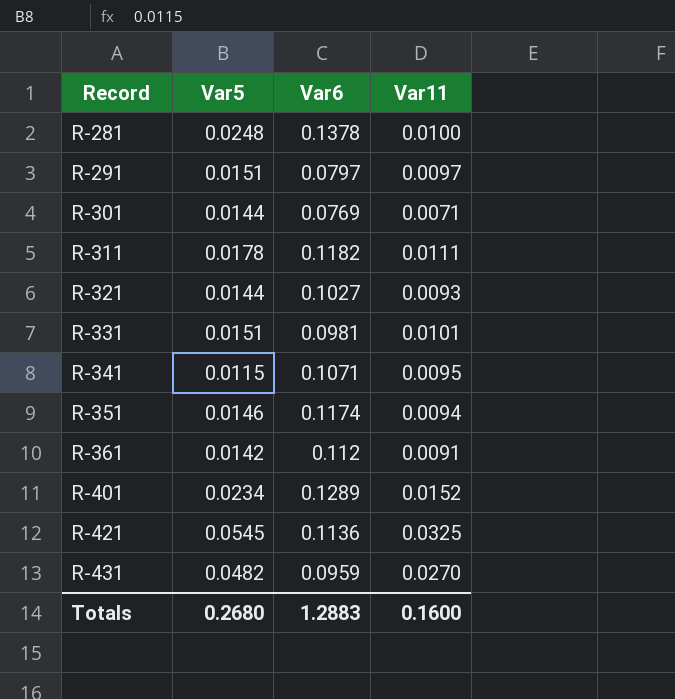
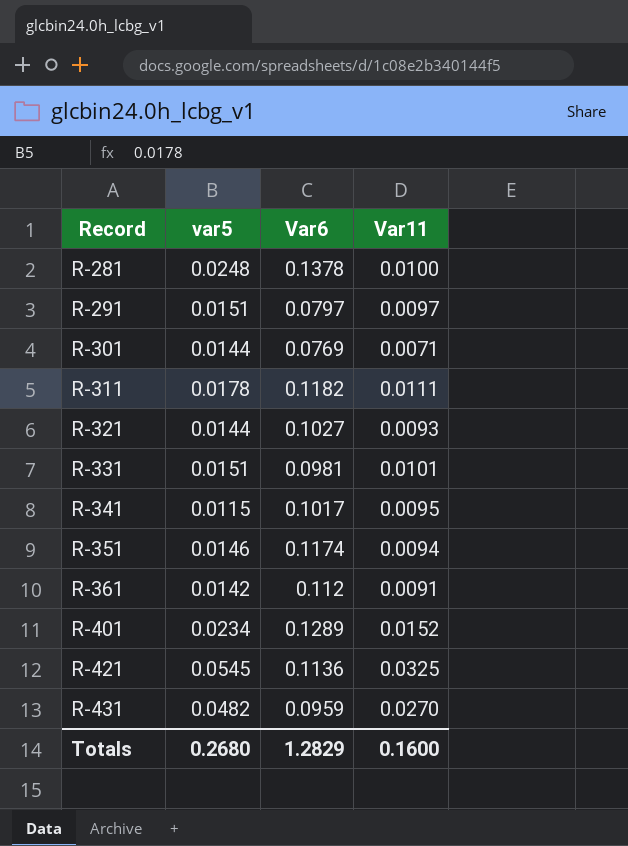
column name: Var5 -> var5
R-341 | Var6: 0.1071 -> 0.1017
Totals | Var6: 1.2883 -> 1.2829

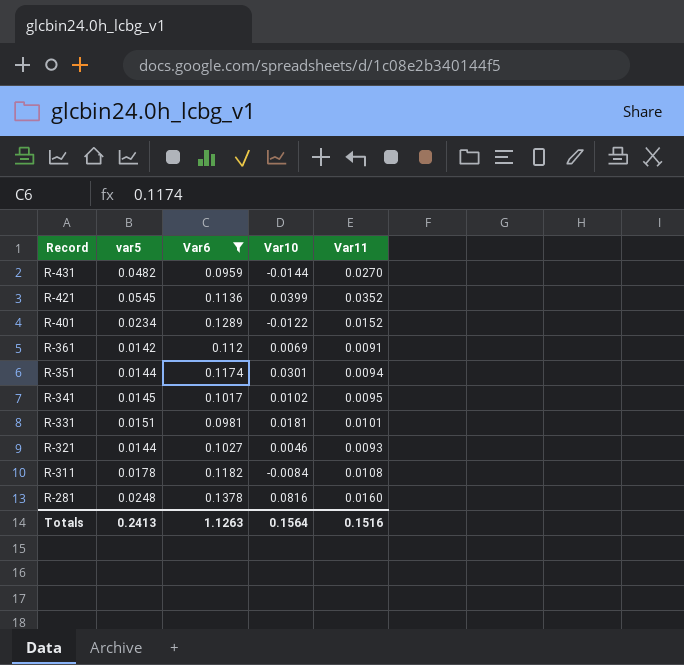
filter: none -> Var6 >= 0.0959
row order: Record ascending -> Record descending
column Var10 | position: none -> 4
R-421 | Var11: 0.0325 -> 0.0352
R-351 | var5: 0.0146 -> 0.0144
R-341 | var5: 0.0115 -> 0.0145
R-311 | Var11: 0.0111 -> 0.0108
R-281 | Var11: 0.0100 -> 0.0160
Totals | var5: 0.2680 -> 0.2413
Totals | Var6: 1.2829 -> 1.1263
Totals | Var11: 0.1600 -> 0.1516

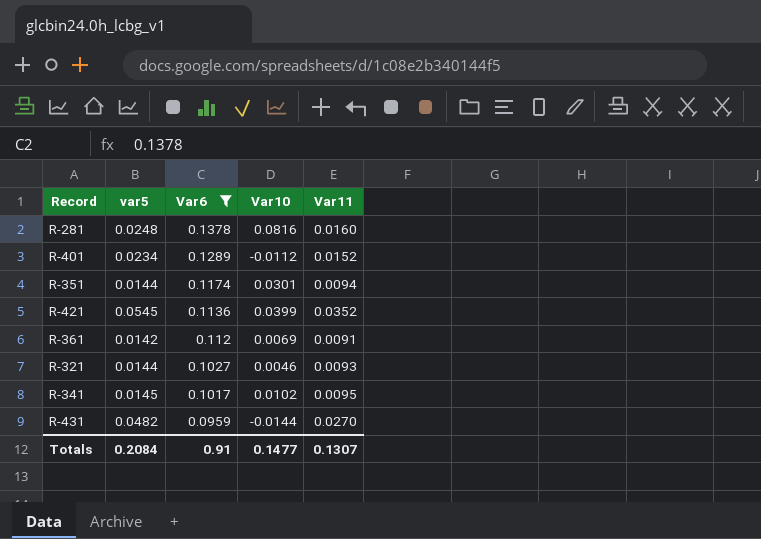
row order: Record descending -> Var6 descending
row R-331: 0.0151 | 0.0981 | 0.0181 | 0.0101 -> none
row R-311: 0.0178 | 0.1182 | -0.0084 | 0.0108 -> none
R-401 | Var10: -0.0122 -> -0.0112
Totals | var5: 0.2413 -> 0.2084
Totals | Var6: 1.1263 -> 0.91
Totals | Var10: 0.1564 -> 0.1477
Totals | Var11: 0.1516 -> 0.1307

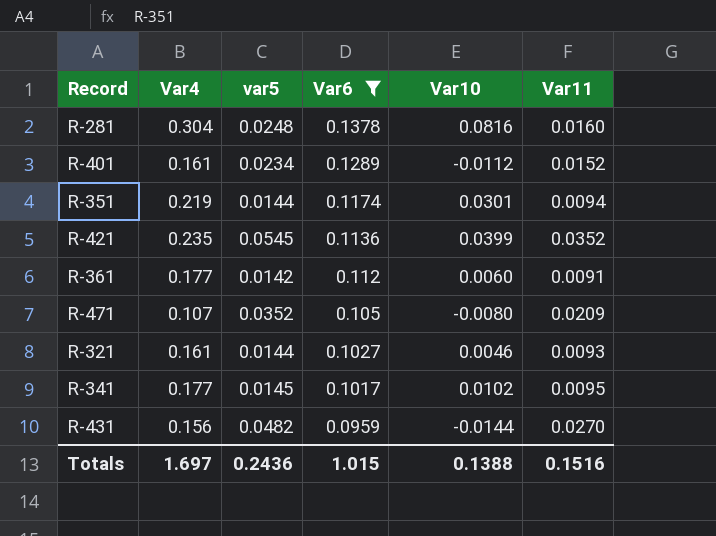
column Var4 | position: none -> 2
R-361 | Var10: 0.0069 -> 0.0060
row R-471: none -> 0.107 | 0.0352 | 0.105 | -0.0080 | 0.0209
Totals | var5: 0.2084 -> 0.2436
Totals | Var6: 0.91 -> 1.015
Totals | Var10: 0.1477 -> 0.1388
Totals | Var11: 0.1307 -> 0.1516

